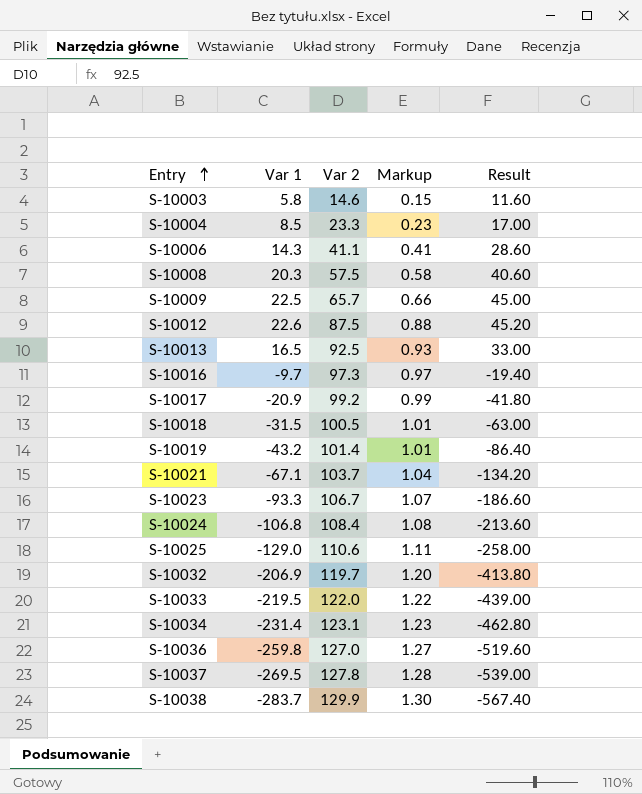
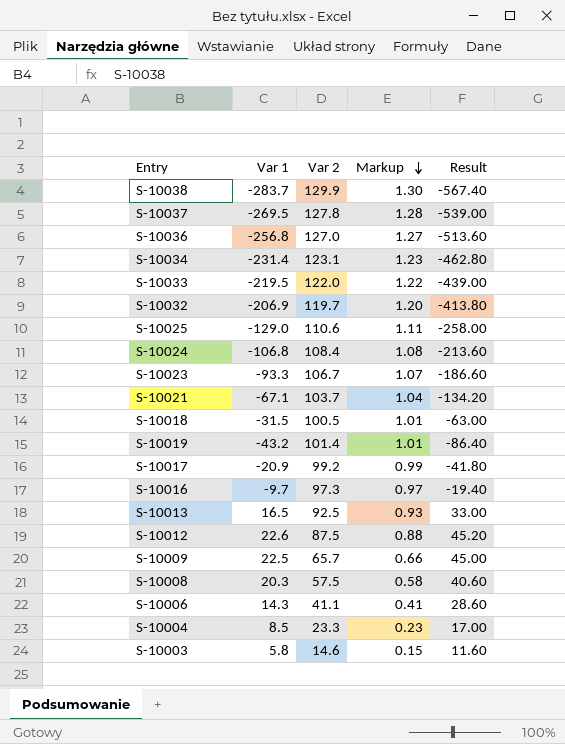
row order: Entry ascending -> Markup descending
S-10036 | Var 1: -259.8 -> -256.8
S-10036 | Result: -519.60 -> -513.60

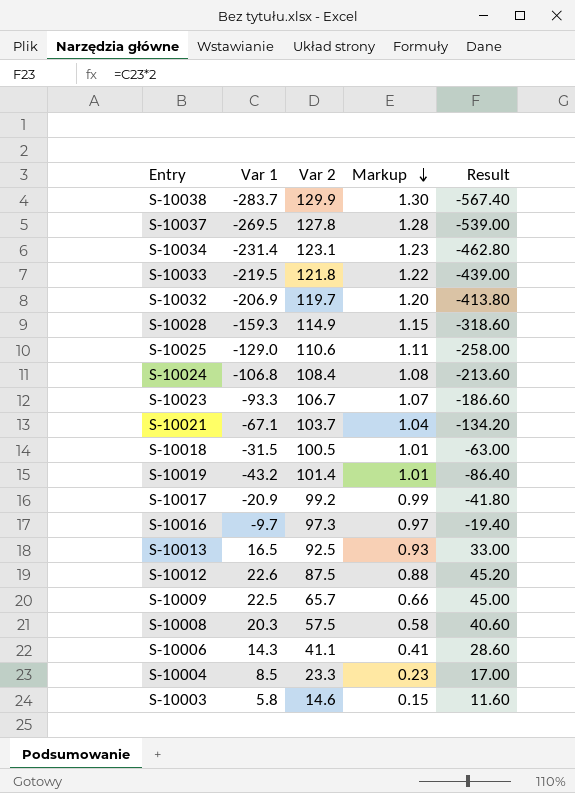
row S-10036: -256.8 | 127.0 | 1.27 | -513.60 -> none
S-10033 | Var 2: 122.0 -> 121.8
row S-10028: none -> -159.3 | 114.9 | 1.15 | -318.60

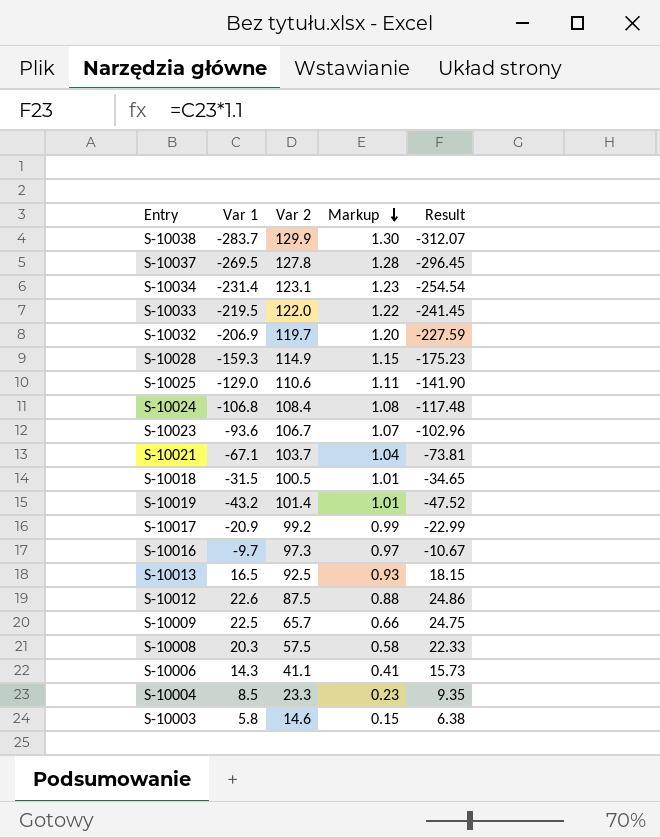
column Result | formula: [Var 1] * 2 -> [Var 1] * 1.1
S-10033 | Var 2: 121.8 -> 122.0
S-10023 | Var 1: -93.3 -> -93.6

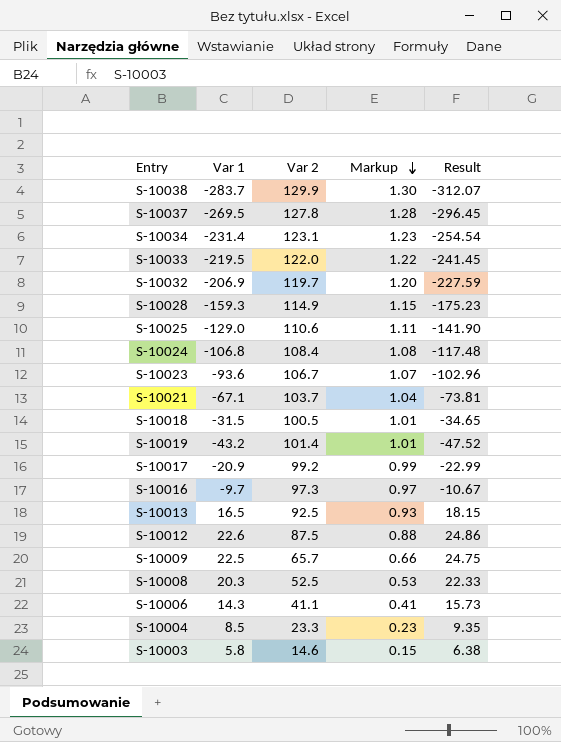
S-10008 | Var 2: 57.5 -> 52.5
S-10008 | Markup: 0.58 -> 0.53

